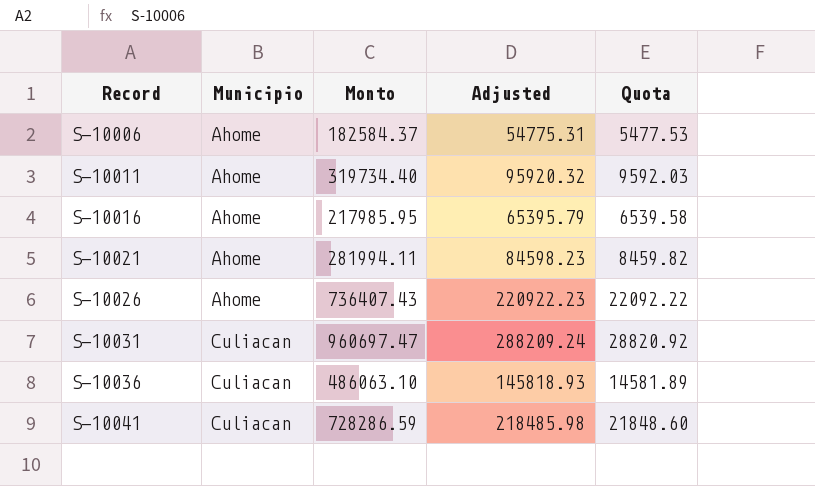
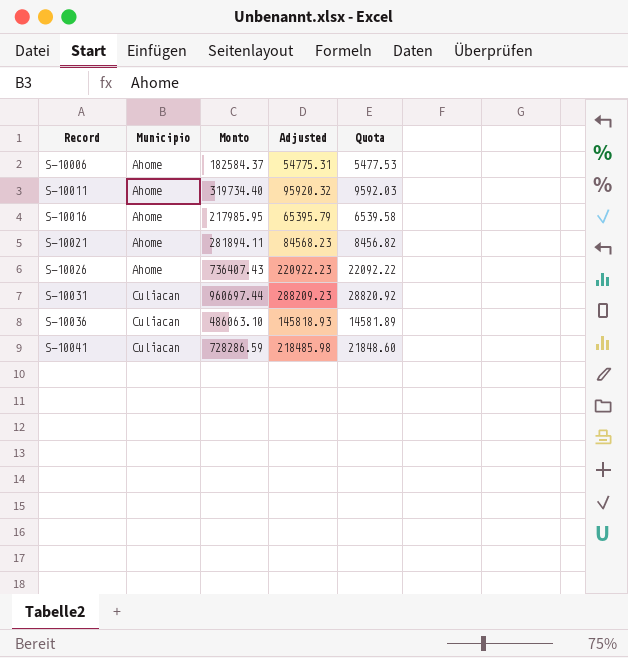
S-10021 | Monto: 281994.11 -> 281894.11
S-10021 | Adjusted: 84598.23 -> 84568.23
S-10021 | Quota: 8459.82 -> 8456.82
S-10031 | Monto: 960697.47 -> 960697.44
S-10031 | Adjusted: 288209.24 -> 288209.23

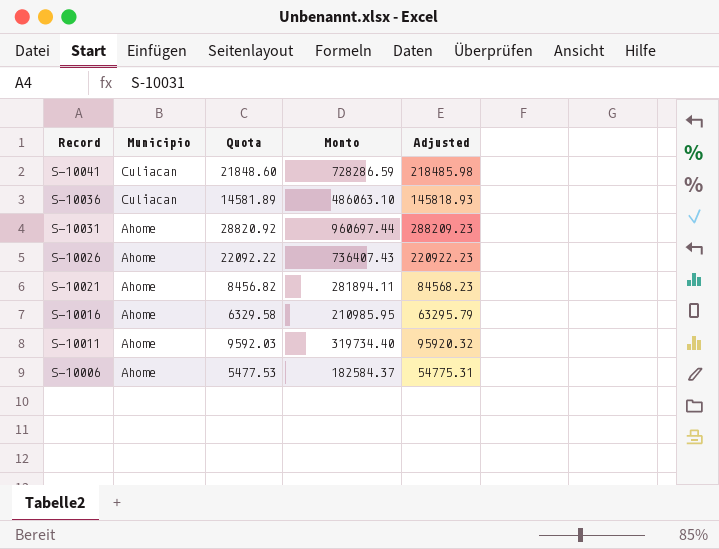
row order: Record ascending -> Record descending
column Quota | position: 5 -> 3
S-10031 | Municipio: Culiacan -> Ahome
S-10016 | Quota: 6539.58 -> 6329.58
S-10016 | Monto: 217985.95 -> 210985.95
S-10016 | Adjusted: 65395.79 -> 63295.79

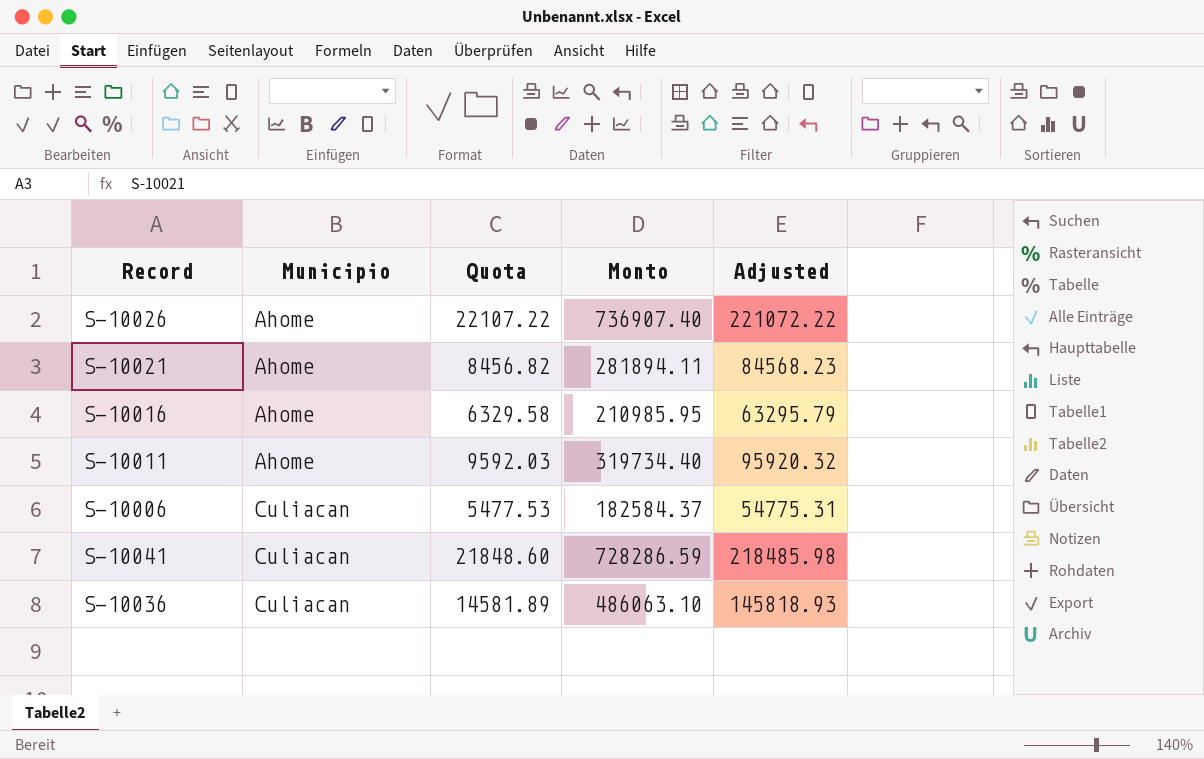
row order: Record descending -> Municipio ascending
row S-10031: Ahome | 28820.92 | 960697.44 | 288209.23 -> none
S-10026 | Quota: 22092.22 -> 22107.22
S-10026 | Monto: 736407.43 -> 736907.40
S-10026 | Adjusted: 220922.23 -> 221072.22
S-10006 | Municipio: Ahome -> Culiacan

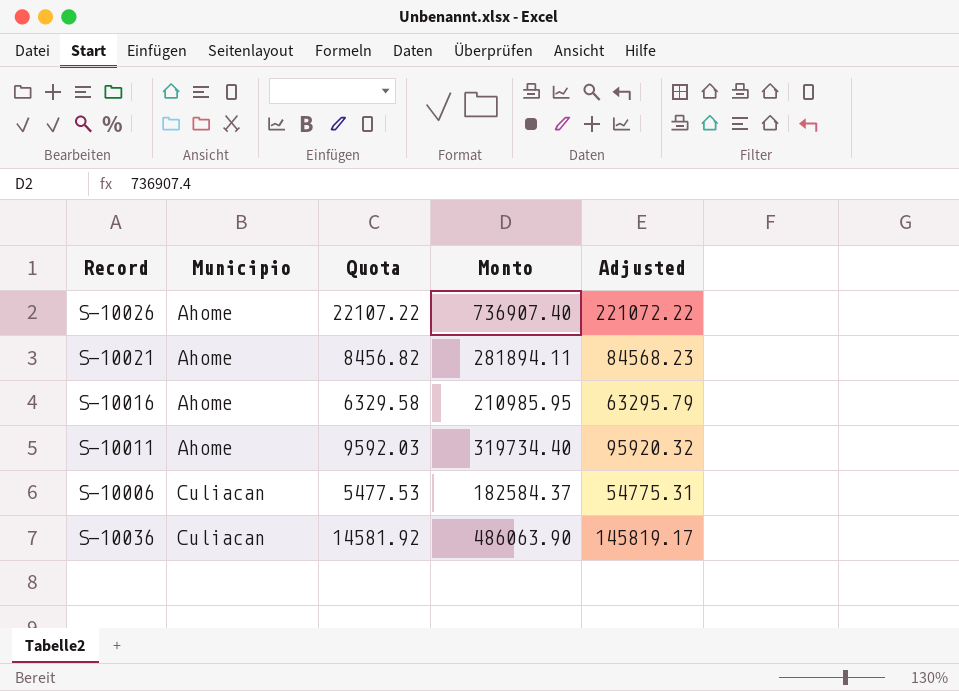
row S-10041: Culiacan | 21848.60 | 728286.59 | 218485.98 -> none
S-10036 | Quota: 14581.89 -> 14581.92
S-10036 | Monto: 486063.10 -> 486063.90
S-10036 | Adjusted: 145818.93 -> 145819.17

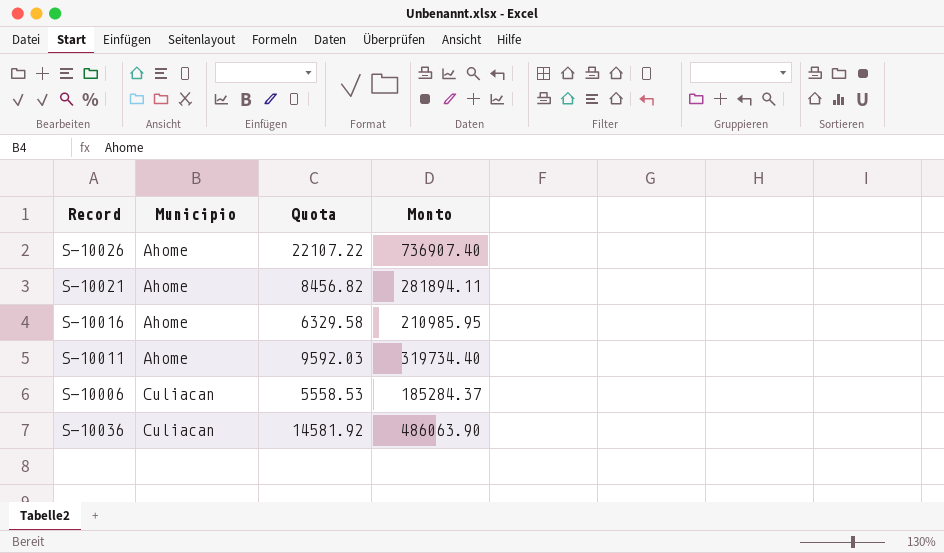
column Adjusted | formula: [Monto] * 0.3 -> none
S-10006 | Quota: 5477.53 -> 5558.53
S-10006 | Monto: 182584.37 -> 185284.37

